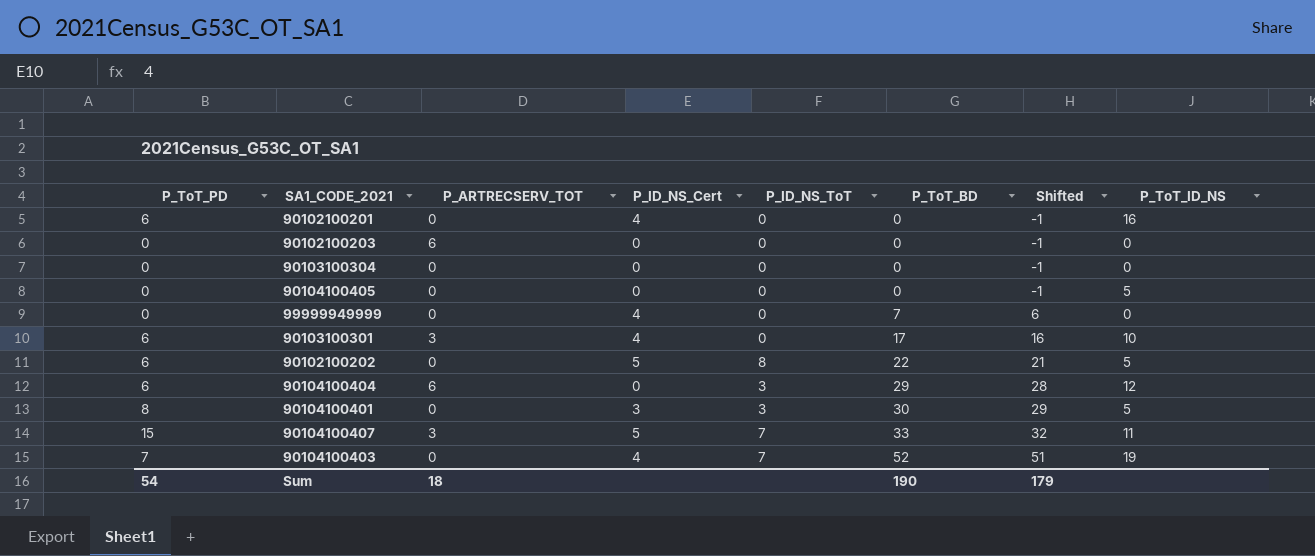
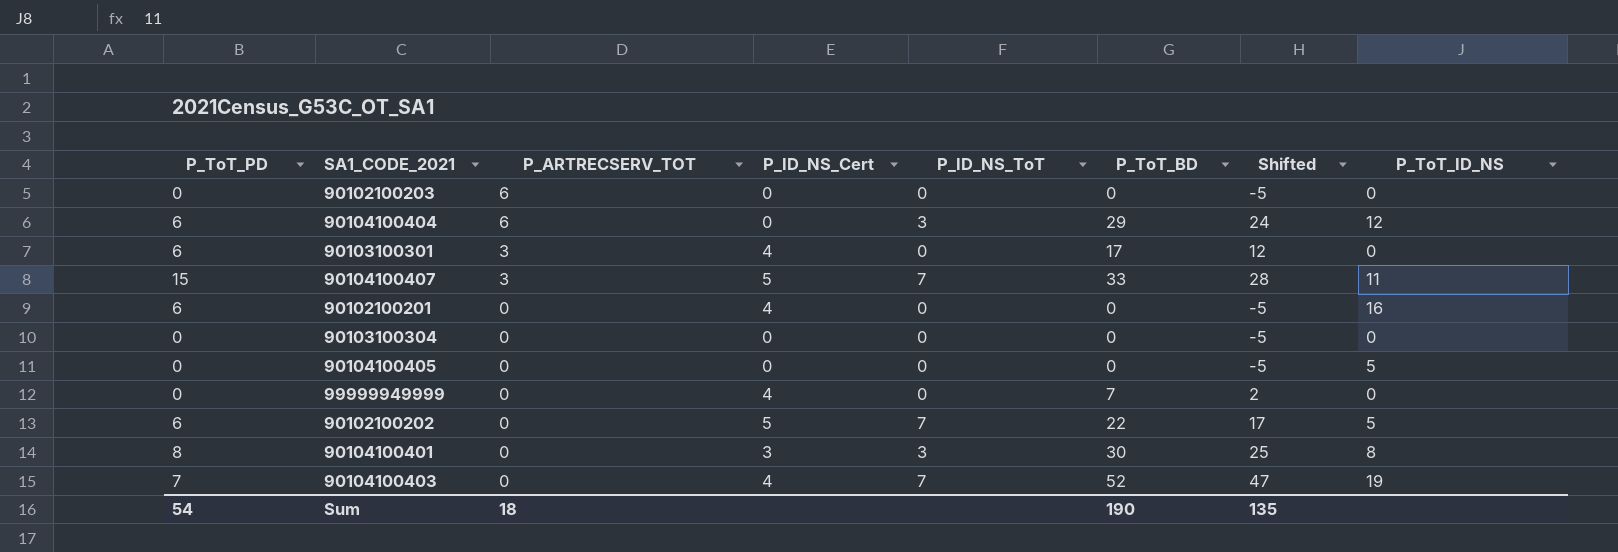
row order: P_ToT_BD ascending -> P_ARTRECSERV_TOT descending
column Shifted | formula: [P_ToT_BD] - 1 -> [P_ToT_BD] - 5
90103100301 | P_ToT_ID_NS: 10 -> 0
90102100202 | P_ID_NS_ToT: 8 -> 7
90104100401 | P_ToT_ID_NS: 5 -> 8
Sum | Shifted: 179 -> 135

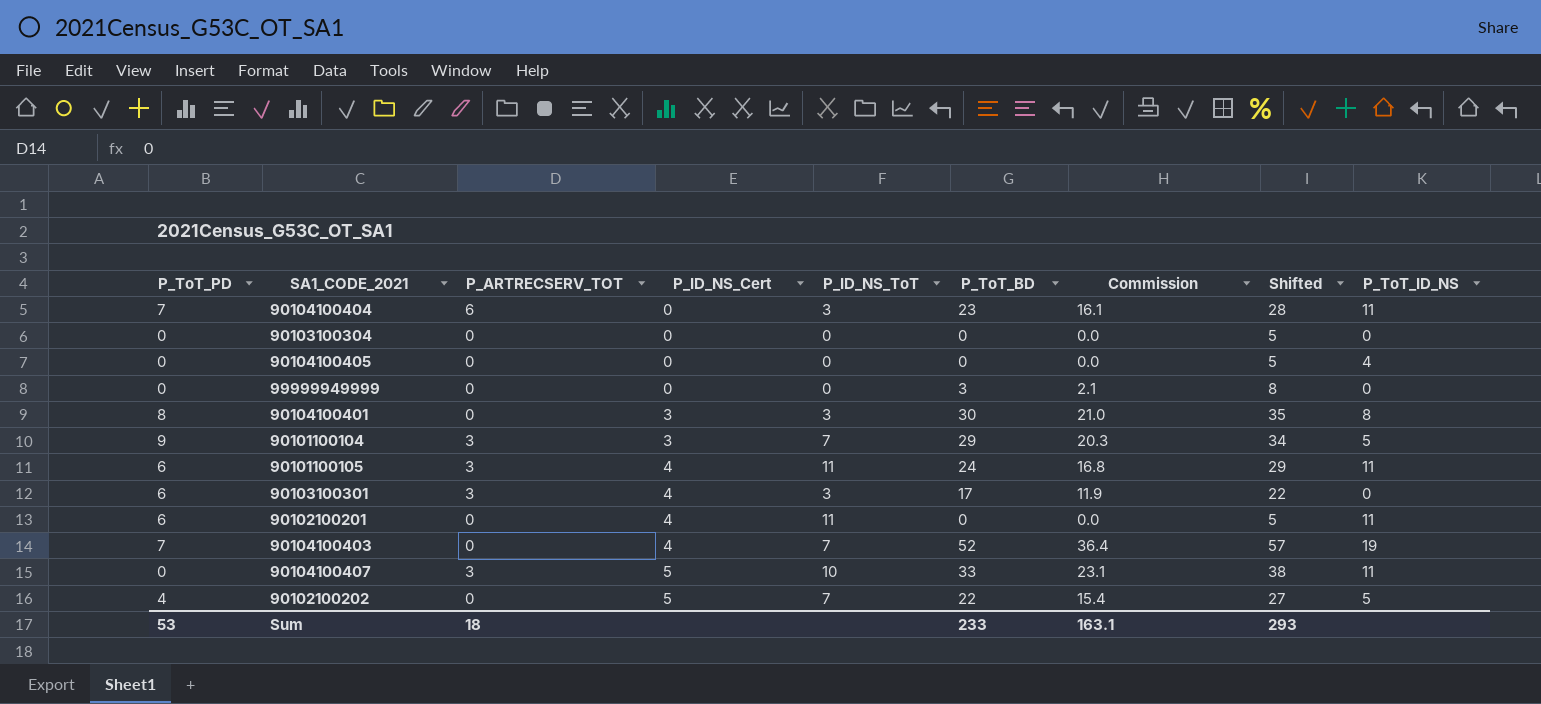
row order: P_ARTRECSERV_TOT descending -> P_ID_NS_Cert ascending
column Commission | formula: none -> [P_ToT_BD] * 0.7
column Shifted | formula: [P_ToT_BD] - 5 -> [P_ToT_BD] + 5
row 90102100203: 0 | 6 | 0 | 0 | 0 | -5 | 0 -> none
90104100404 | P_ToT_PD: 6 -> 7
90104100404 | P_ToT_BD: 29 -> 23
90104100404 | P_ToT_ID_NS: 12 -> 11
90104100405 | P_ToT_ID_NS: 5 -> 4
99999949999 | P_ID_NS_Cert: 4 -> 0
99999949999 | P_ToT_BD: 7 -> 3
row 90101100104: none -> 9 | 3 | 3 | 7 | 29 | 20.3 | 34 | 5
row 90101100105: none -> 6 | 3 | 4 | 11 | 24 | 16.8 | 29 | 11
90103100301 | P_ID_NS_ToT: 0 -> 3
90102100201 | P_ID_NS_ToT: 0 -> 11
90102100201 | P_ToT_ID_NS: 16 -> 11
90104100407 | P_ToT_PD: 15 -> 0
90104100407 | P_ID_NS_ToT: 7 -> 10
90102100202 | P_ToT_PD: 6 -> 4
Sum | P_ToT_PD: 54 -> 53
Sum | P_ToT_BD: 190 -> 233
Sum | Shifted: 135 -> 293

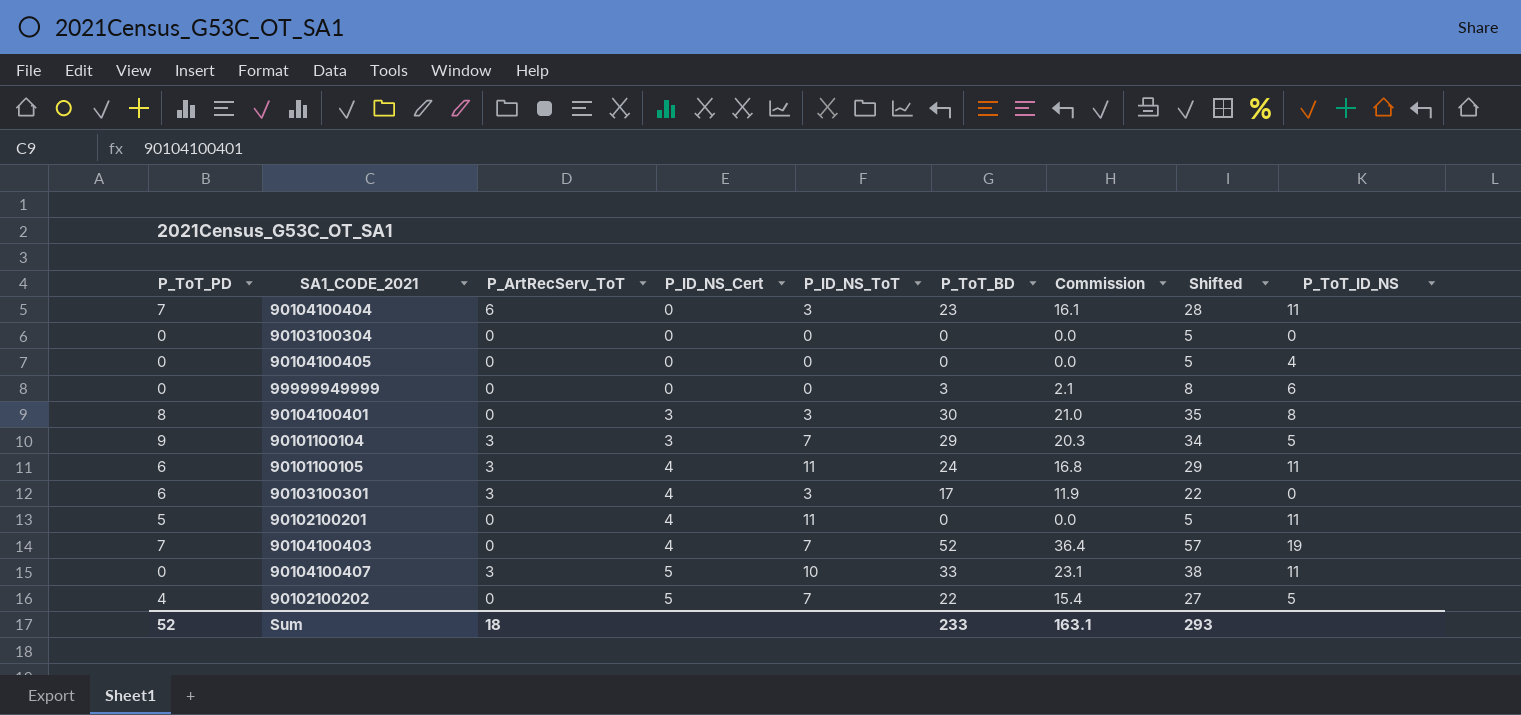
column name: P_ARTRECSERV_TOT -> P_ArtRecServ_ToT
99999949999 | P_ToT_ID_NS: 0 -> 6
90102100201 | P_ToT_PD: 6 -> 5
Sum | P_ToT_PD: 53 -> 52

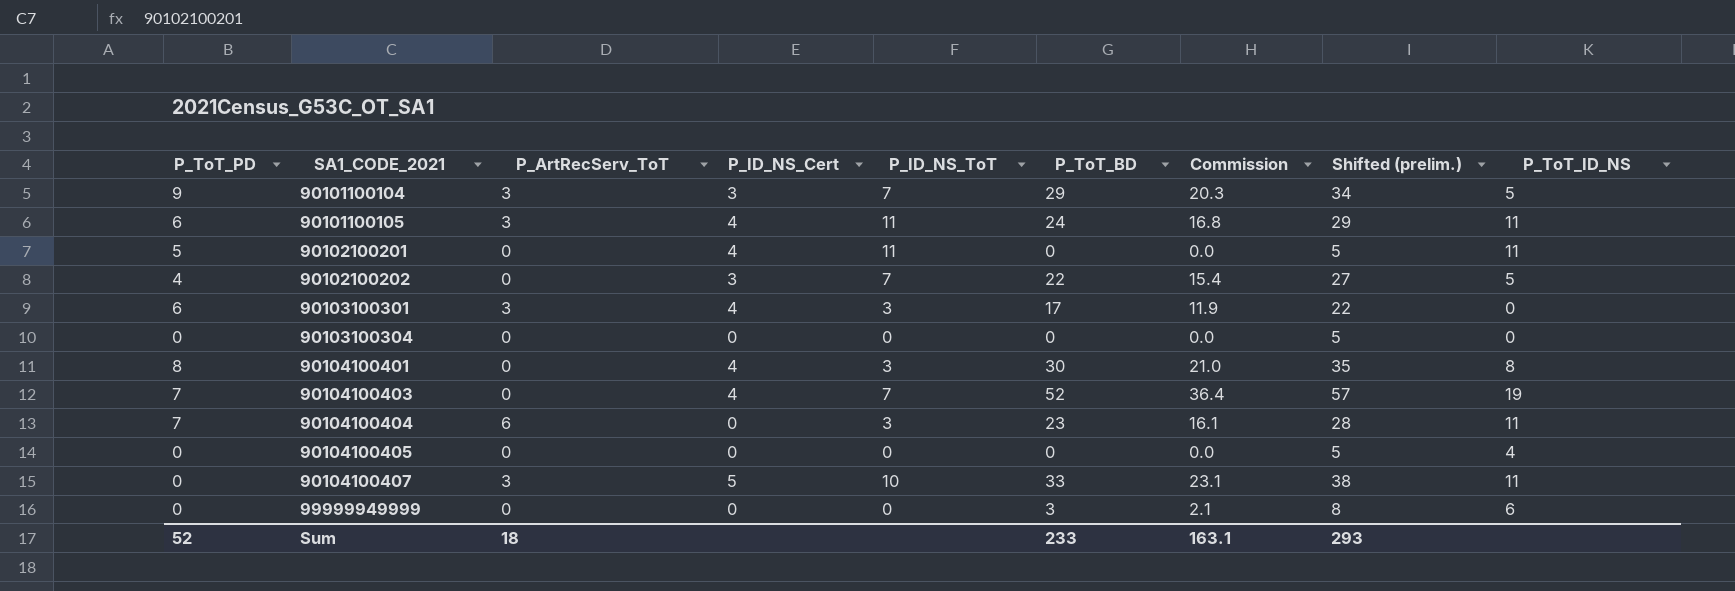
row order: P_ID_NS_Cert ascending -> SA1_CODE_2021 ascending
column name: Shifted -> Shifted (prelim.)
90102100202 | P_ID_NS_Cert: 5 -> 3
90104100401 | P_ID_NS_Cert: 3 -> 4

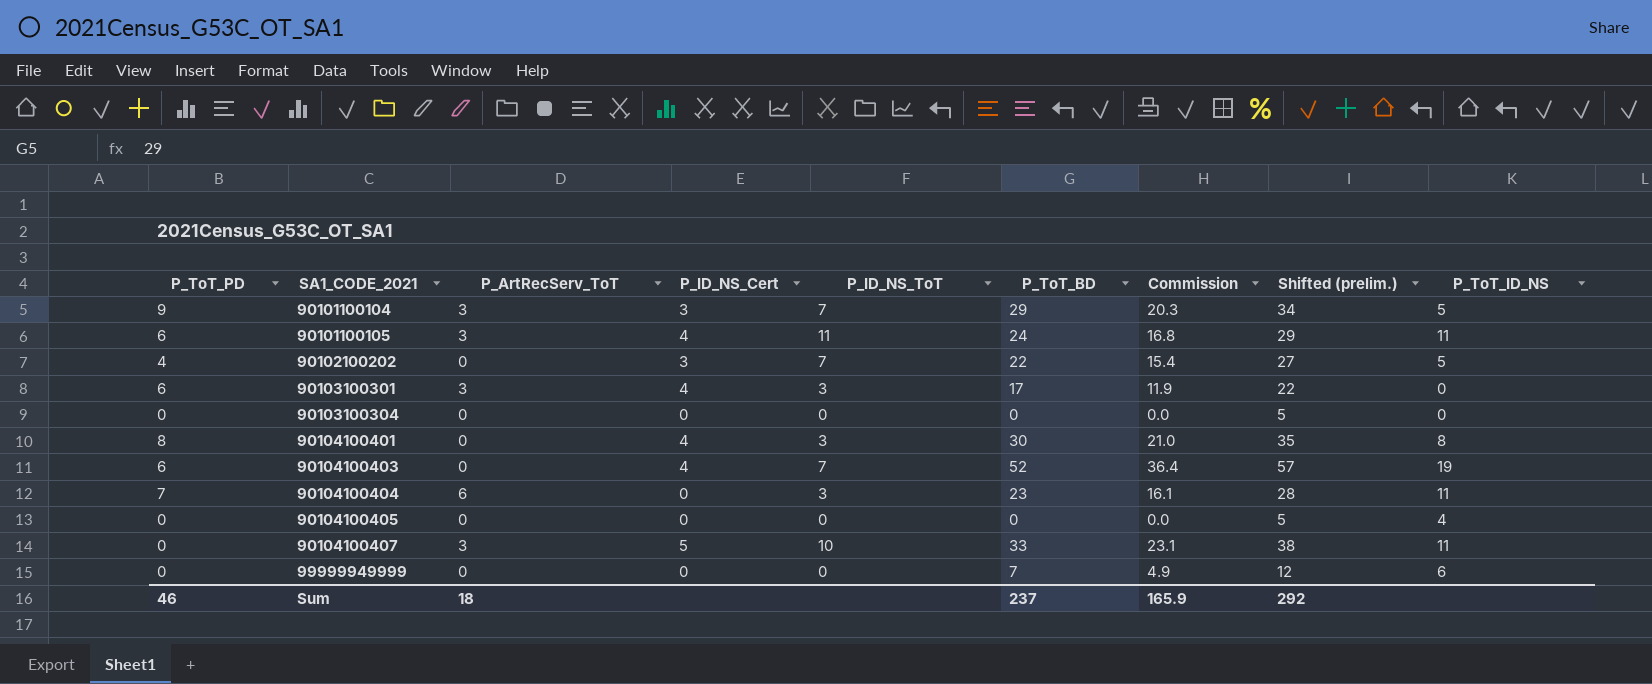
row 90102100201: 5 | 0 | 4 | 11 | 0 | 0.0 | 5 | 11 -> none
90104100403 | P_ToT_PD: 7 -> 6
99999949999 | P_ToT_BD: 3 -> 7
99999949999 | Commission: 2.1 -> 4.9
99999949999 | Shifted (prelim.): 8 -> 12
Sum | P_ToT_PD: 52 -> 46
Sum | P_ToT_BD: 233 -> 237
Sum | Commission: 163.1 -> 165.9
Sum | Shifted (prelim.): 293 -> 292

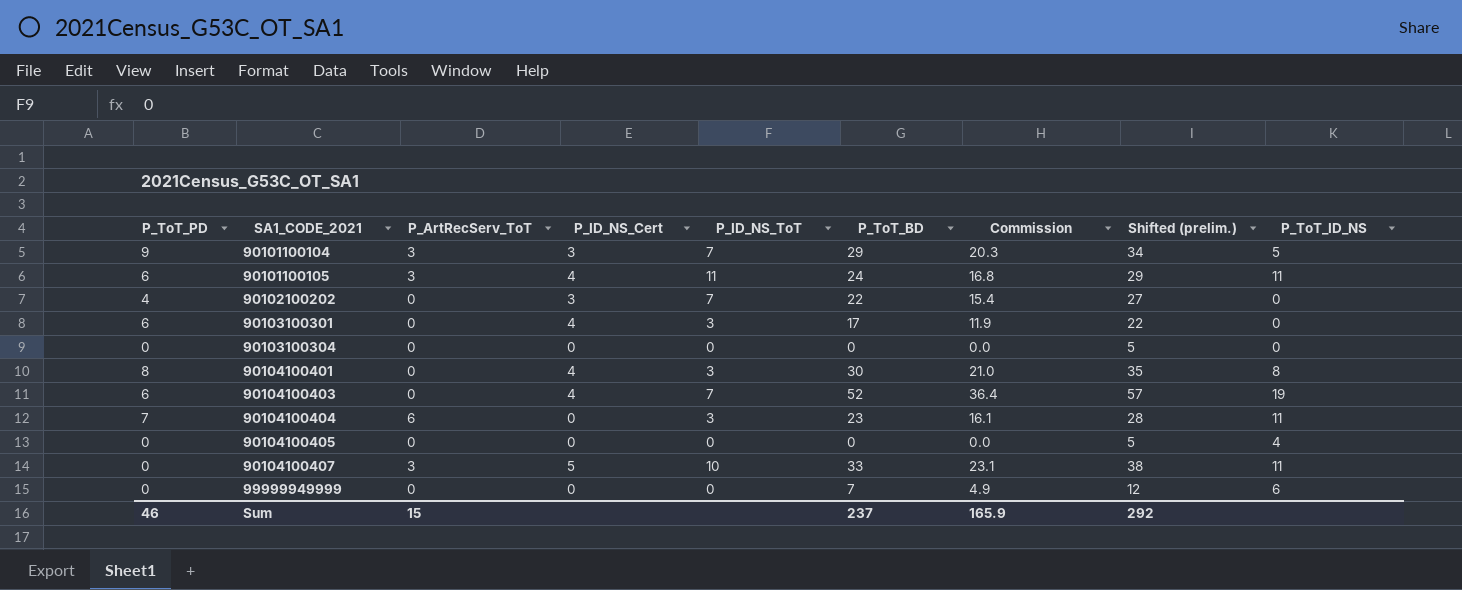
90102100202 | P_ToT_ID_NS: 5 -> 0
90103100301 | P_ArtRecServ_ToT: 3 -> 0
Sum | P_ArtRecServ_ToT: 18 -> 15

